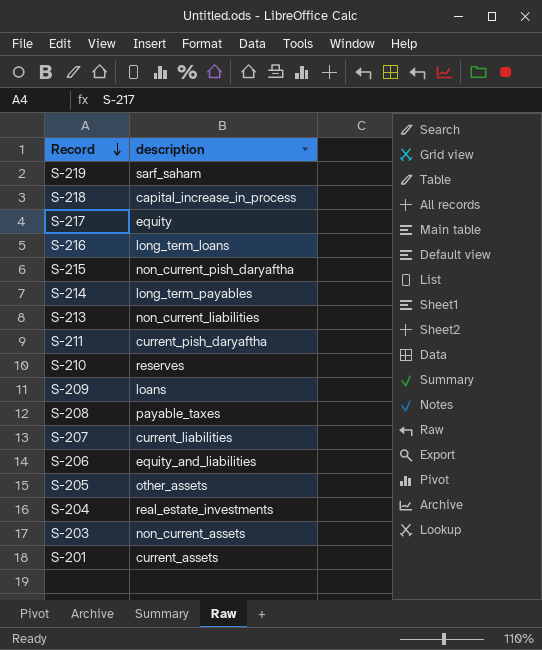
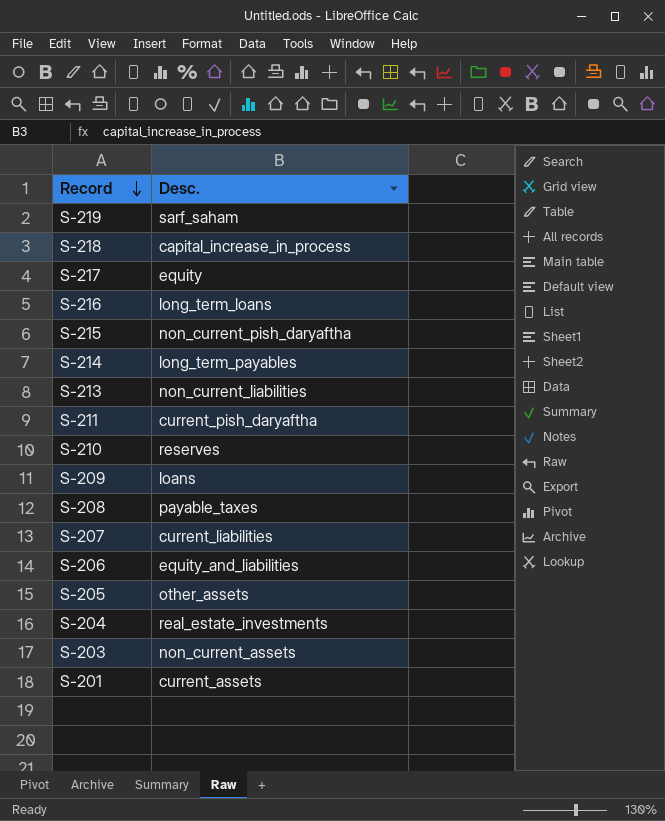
column name: description -> Desc.

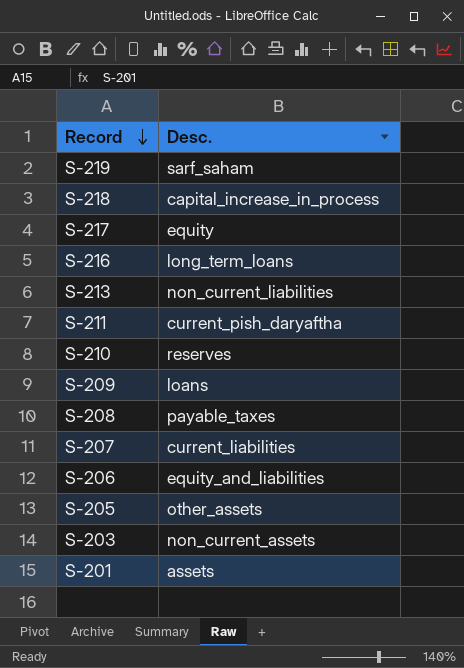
row S-215: non_current_pish_daryaftha -> none
row S-214: long_term_payables -> none
row S-204: real_estate_investments -> none
S-201 | Desc.: current_assets -> assets

